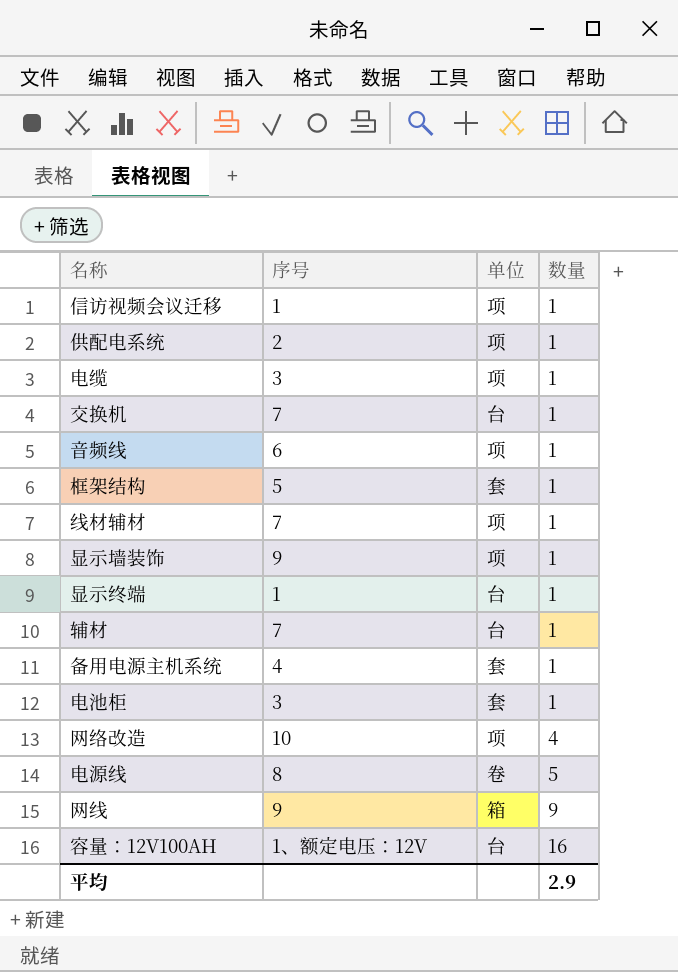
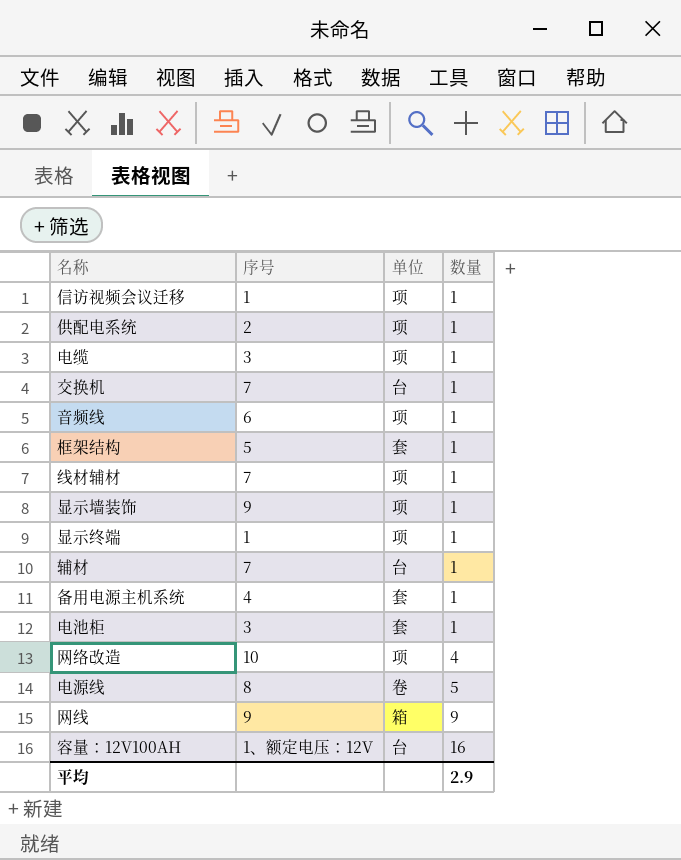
显示终端 | 单位: 台 -> 项

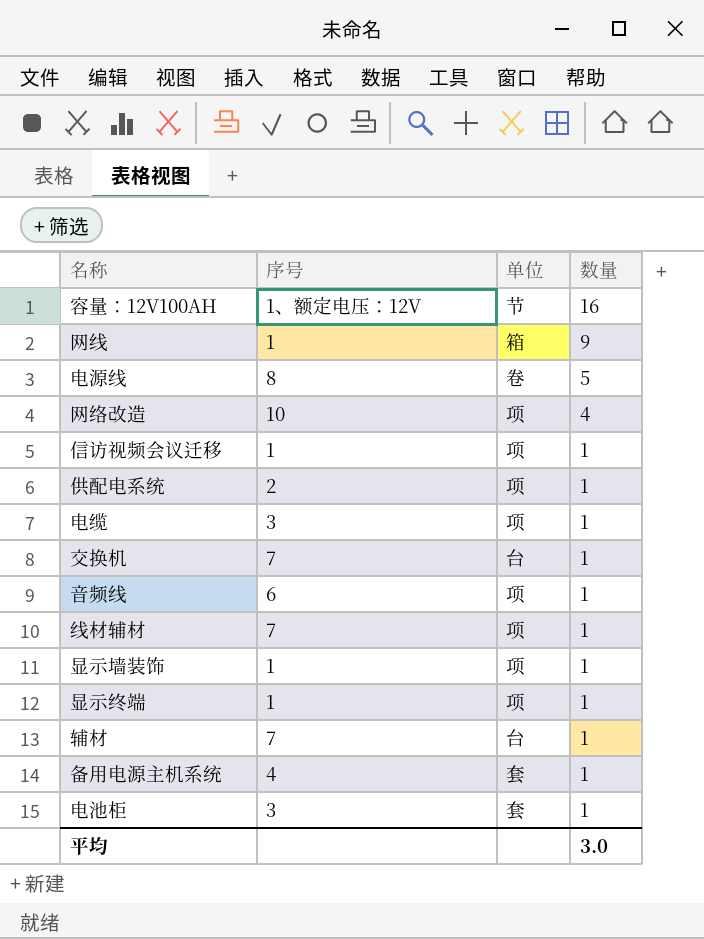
row order: 数量 ascending -> 数量 descending
row 框架结构: 5 | 套 | 1 -> none
容量：12V100AH | 单位: 台 -> 节
网线 | 序号: 9 -> 1
显示墙装饰 | 序号: 9 -> 1
平均 | 数量: 2.9 -> 3.0

